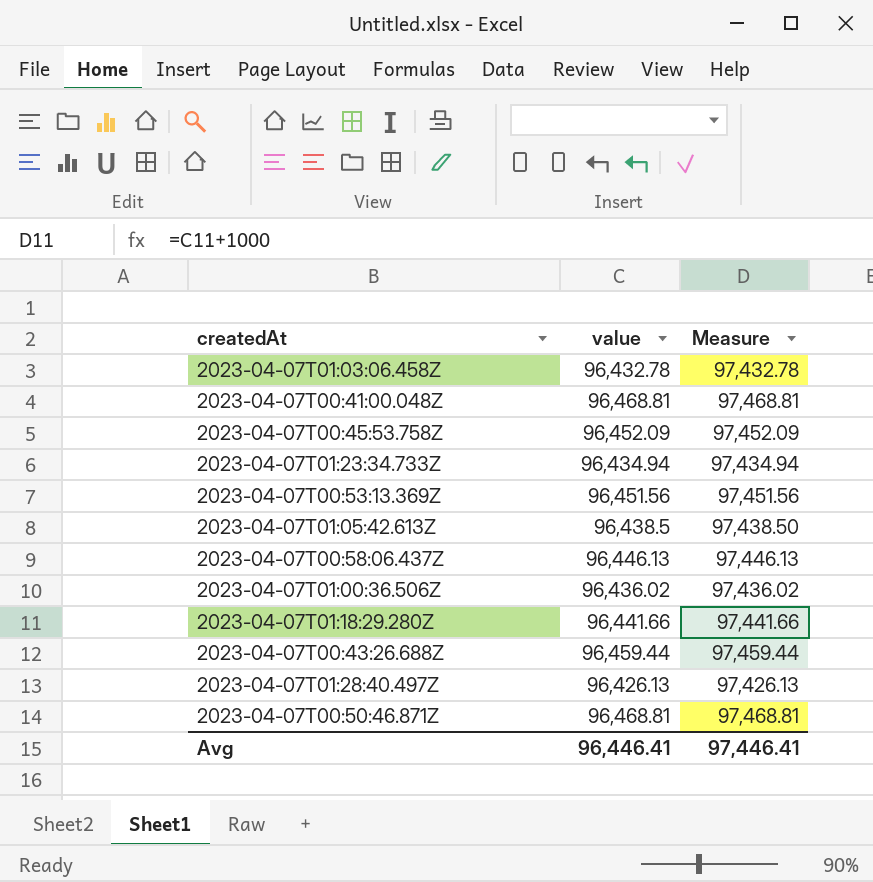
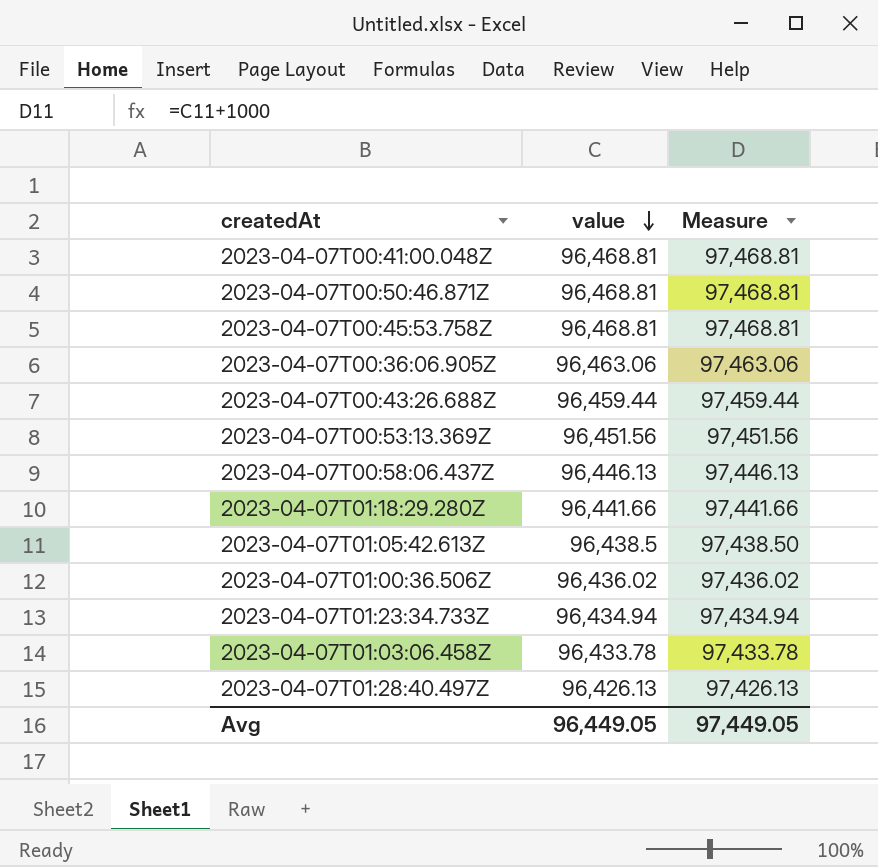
row order: none -> value descending
2023-04-07T00:45:53.758Z | value: 96,452.09 -> 96,468.81
2023-04-07T00:45:53.758Z | Measure: 97,452.09 -> 97,468.81
row 2023-04-07T00:36:06.905Z: none -> 96,463.06 | 97,463.06
2023-04-07T01:03:06.458Z | value: 96,432.78 -> 96,433.78
2023-04-07T01:03:06.458Z | Measure: 97,432.78 -> 97,433.78
Avg | value: 96,446.41 -> 96,449.05
Avg | Measure: 97,446.41 -> 97,449.05

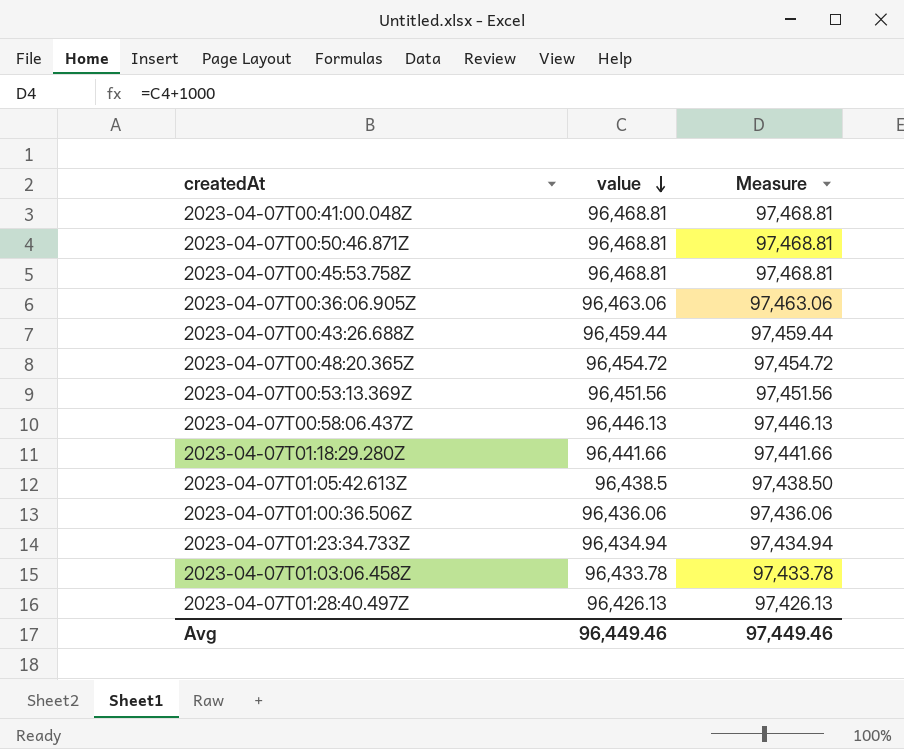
row 2023-04-07T00:48:20.365Z: none -> 96,454.72 | 97,454.72
2023-04-07T01:00:36.506Z | value: 96,436.02 -> 96,436.06
2023-04-07T01:00:36.506Z | Measure: 97,436.02 -> 97,436.06
Avg | value: 96,449.05 -> 96,449.46
Avg | Measure: 97,449.05 -> 97,449.46

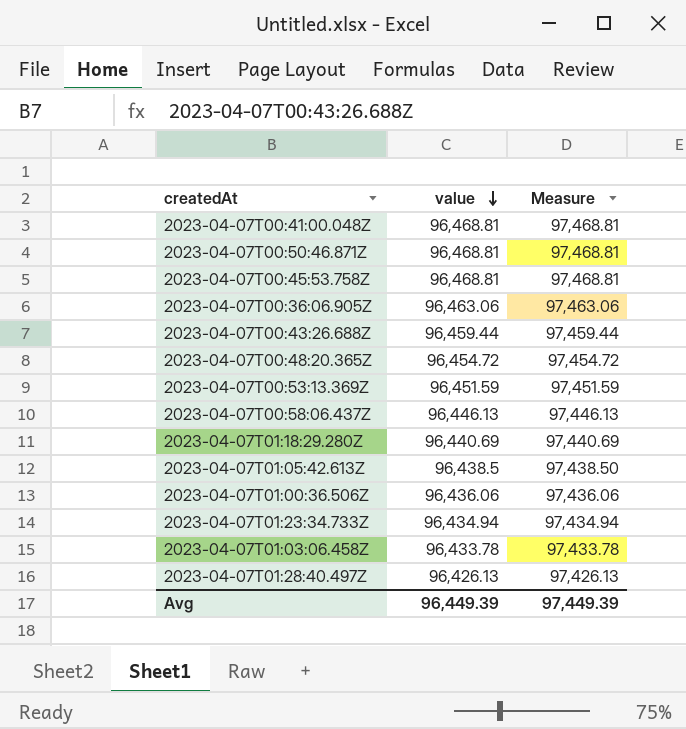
2023-04-07T00:53:13.369Z | value: 96,451.56 -> 96,451.59
2023-04-07T00:53:13.369Z | Measure: 97,451.56 -> 97,451.59
2023-04-07T01:18:29.280Z | value: 96,441.66 -> 96,440.69
2023-04-07T01:18:29.280Z | Measure: 97,441.66 -> 97,440.69
Avg | value: 96,449.46 -> 96,449.39
Avg | Measure: 97,449.46 -> 97,449.39

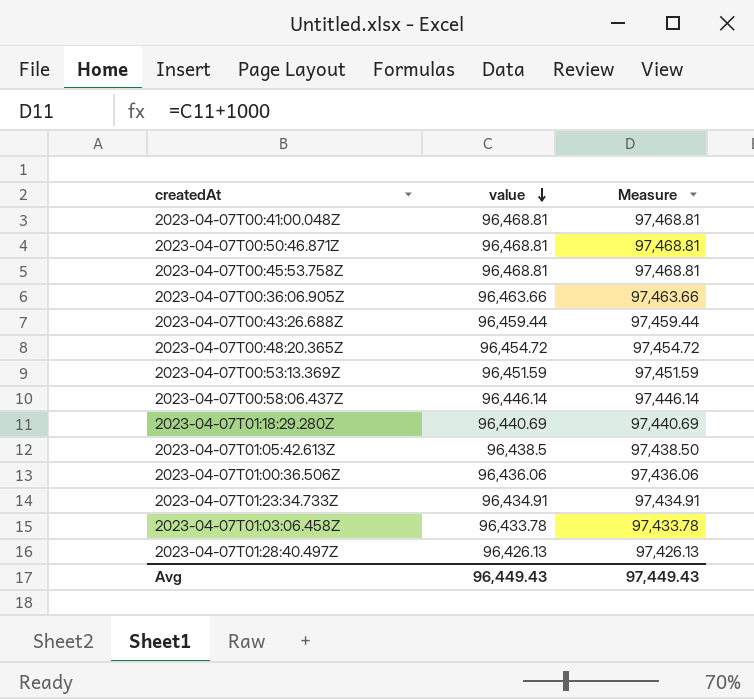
2023-04-07T00:36:06.905Z | value: 96,463.06 -> 96,463.66
2023-04-07T00:36:06.905Z | Measure: 97,463.06 -> 97,463.66
2023-04-07T00:58:06.437Z | value: 96,446.13 -> 96,446.14
2023-04-07T00:58:06.437Z | Measure: 97,446.13 -> 97,446.14
2023-04-07T01:23:34.733Z | value: 96,434.94 -> 96,434.91
2023-04-07T01:23:34.733Z | Measure: 97,434.94 -> 97,434.91
Avg | value: 96,449.39 -> 96,449.43
Avg | Measure: 97,449.39 -> 97,449.43

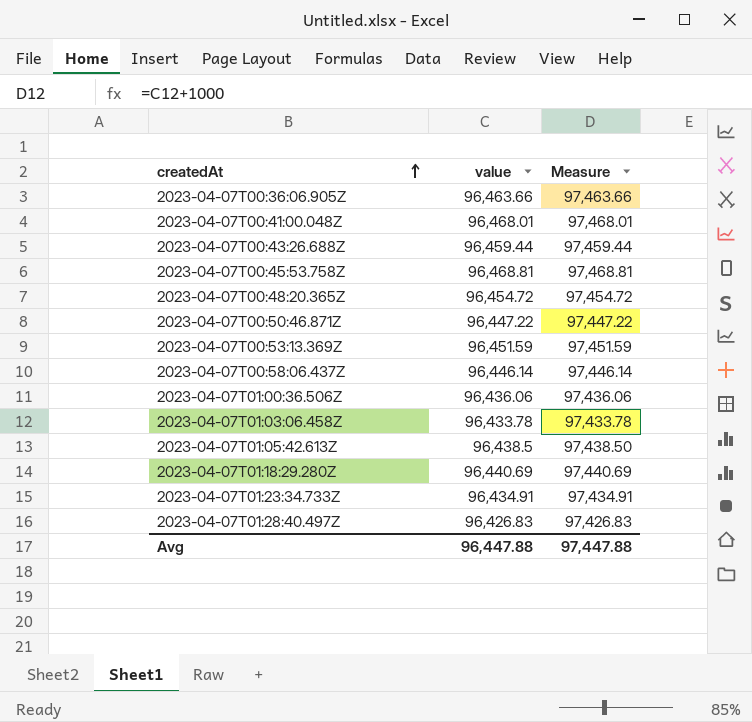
row order: value descending -> createdAt ascending
2023-04-07T00:41:00.048Z | value: 96,468.81 -> 96,468.01
2023-04-07T00:41:00.048Z | Measure: 97,468.81 -> 97,468.01
2023-04-07T00:50:46.871Z | value: 96,468.81 -> 96,447.22
2023-04-07T00:50:46.871Z | Measure: 97,468.81 -> 97,447.22
2023-04-07T01:28:40.497Z | value: 96,426.13 -> 96,426.83
2023-04-07T01:28:40.497Z | Measure: 97,426.13 -> 97,426.83
Avg | value: 96,449.43 -> 96,447.88
Avg | Measure: 97,449.43 -> 97,447.88

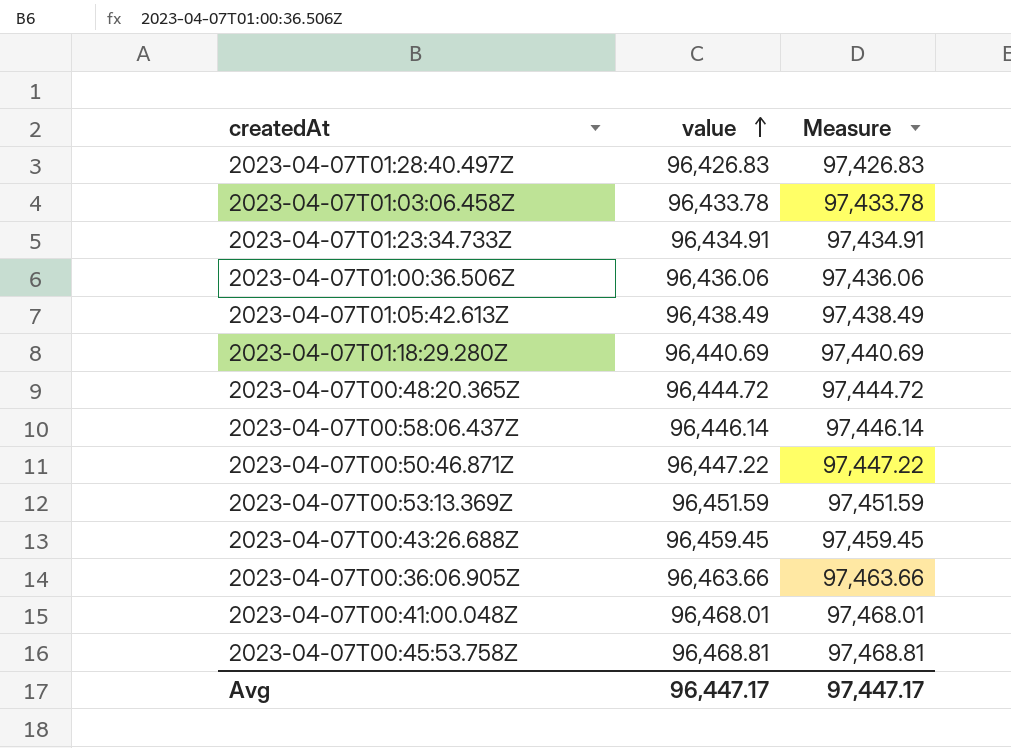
row order: createdAt ascending -> value ascending
2023-04-07T01:05:42.613Z | value: 96,438.5 -> 96,438.49
2023-04-07T01:05:42.613Z | Measure: 97,438.50 -> 97,438.49
2023-04-07T00:48:20.365Z | value: 96,454.72 -> 96,444.72
2023-04-07T00:48:20.365Z | Measure: 97,454.72 -> 97,444.72
2023-04-07T00:43:26.688Z | value: 96,459.44 -> 96,459.45
2023-04-07T00:43:26.688Z | Measure: 97,459.44 -> 97,459.45
Avg | value: 96,447.88 -> 96,447.17
Avg | Measure: 97,447.88 -> 97,447.17

